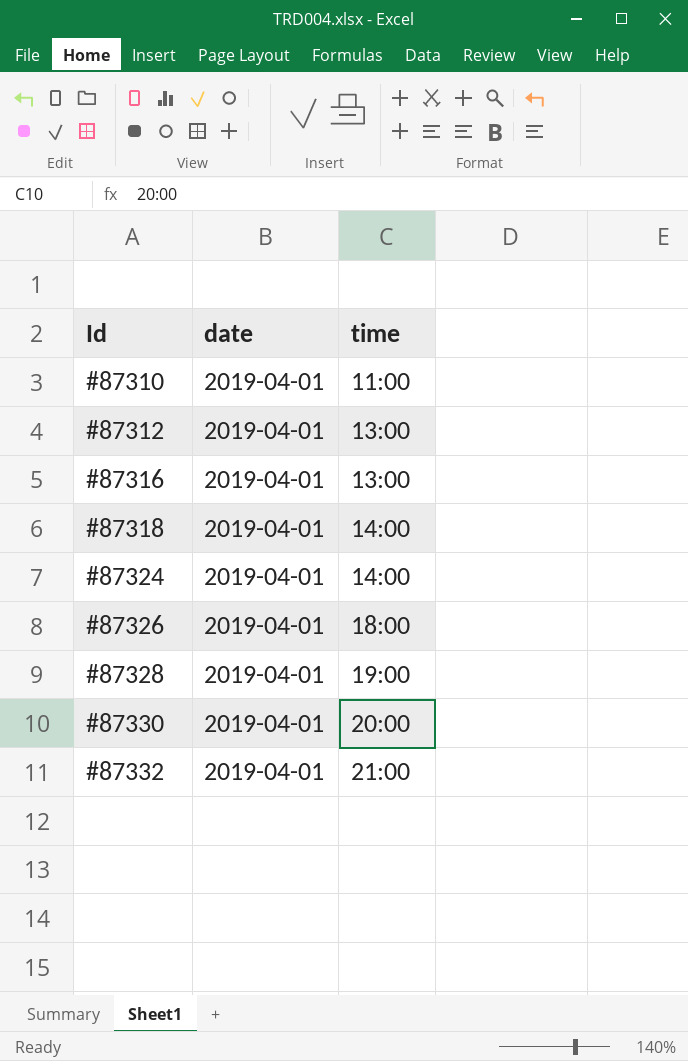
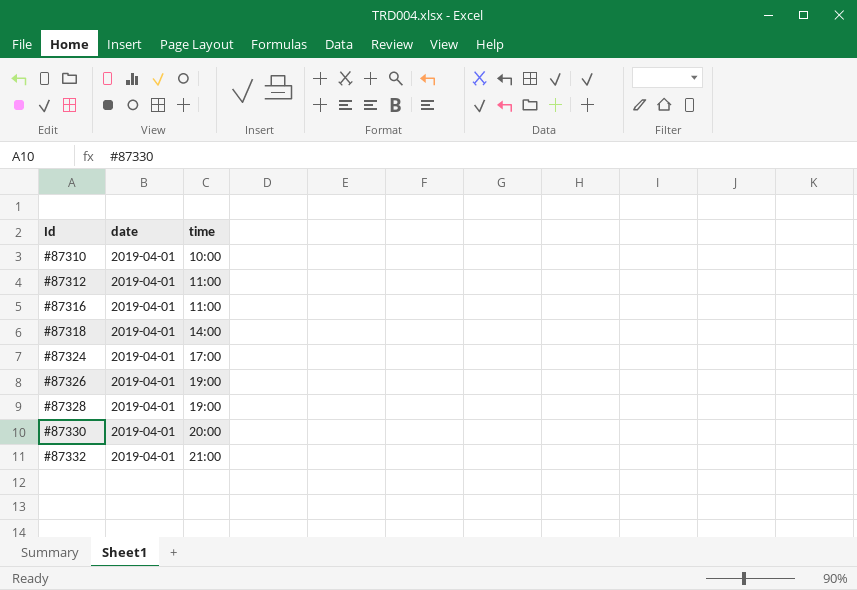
#87310 | time: 11:00 -> 10:00
#87312 | time: 13:00 -> 11:00
#87316 | time: 13:00 -> 11:00
#87324 | time: 14:00 -> 17:00
#87326 | time: 18:00 -> 19:00

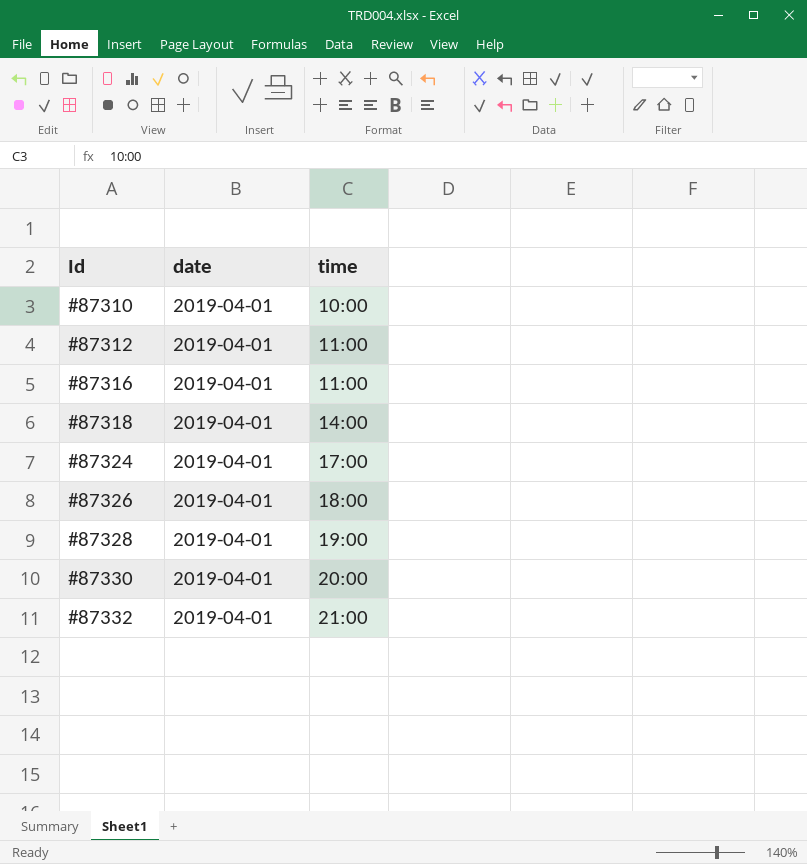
#87326 | time: 19:00 -> 18:00

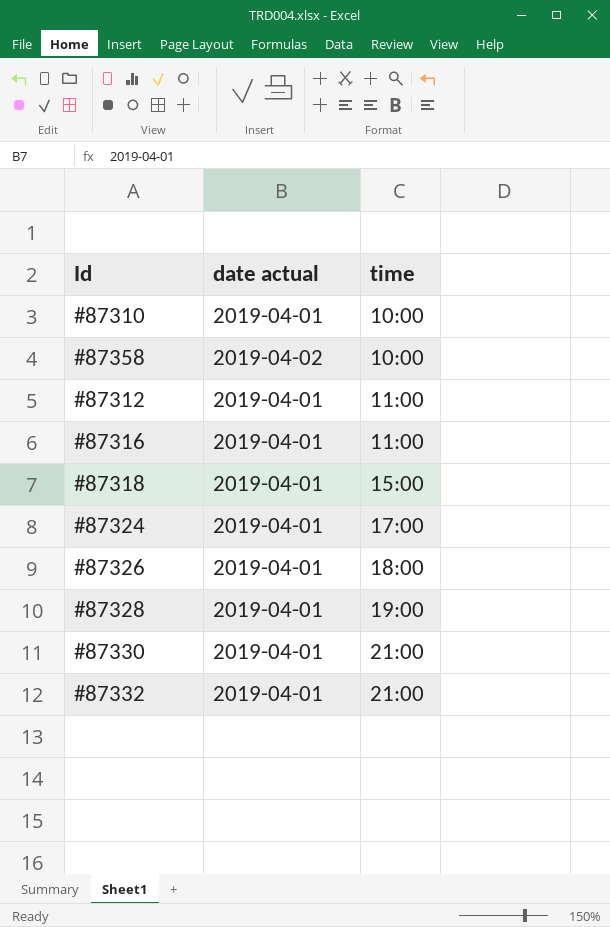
column name: date -> date actual
row #87358: none -> 2019-04-02 | 10:00
#87318 | time: 14:00 -> 15:00
#87330 | time: 20:00 -> 21:00

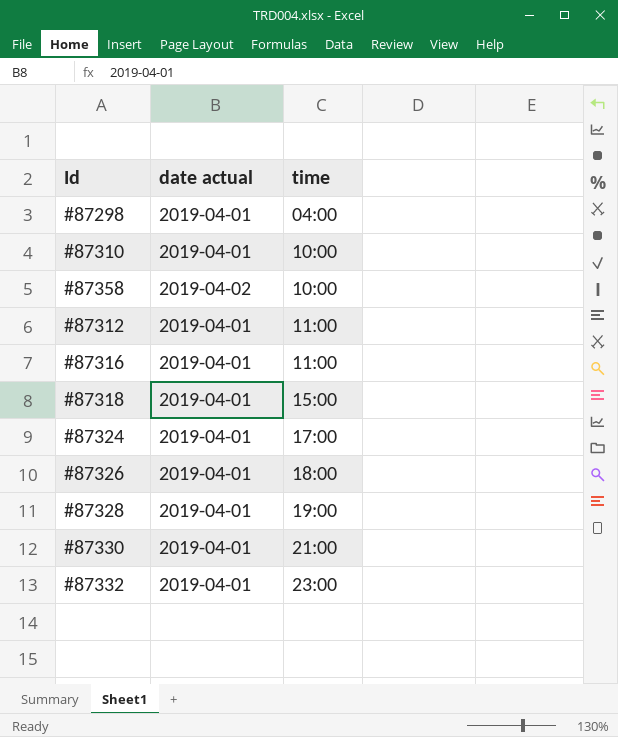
row #87298: none -> 2019-04-01 | 04:00
#87332 | time: 21:00 -> 23:00

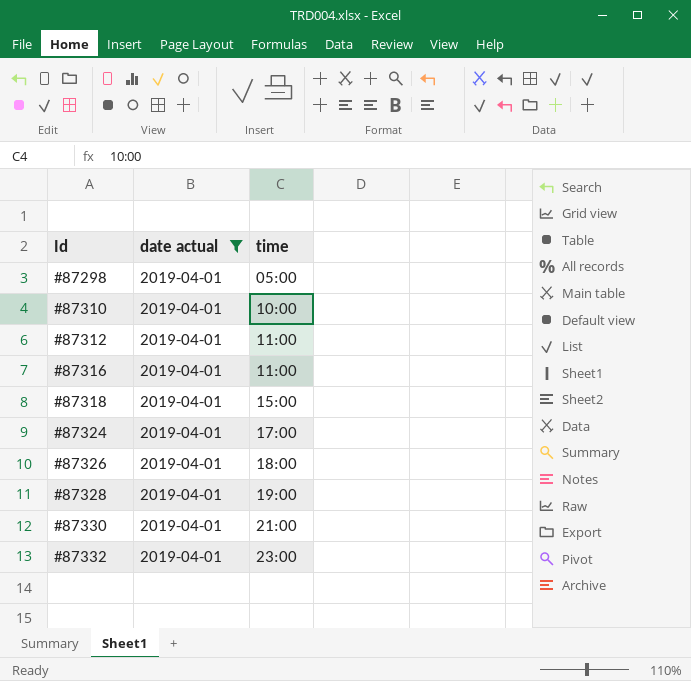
filter: none -> date actual = 2019-04-01
#87298 | time: 04:00 -> 05:00

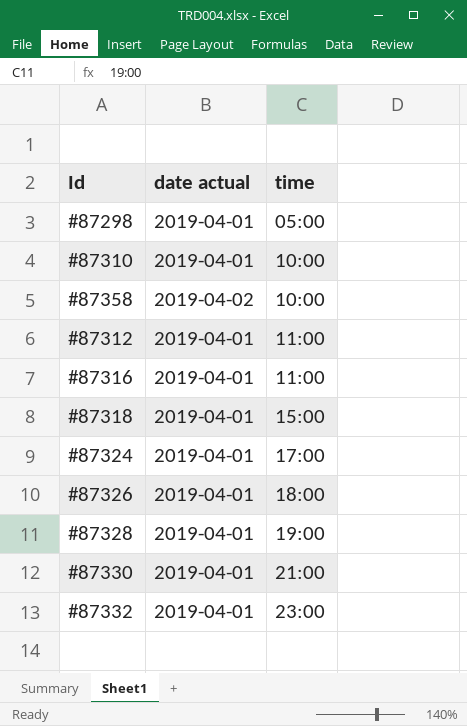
filter: date actual = 2019-04-01 -> none

